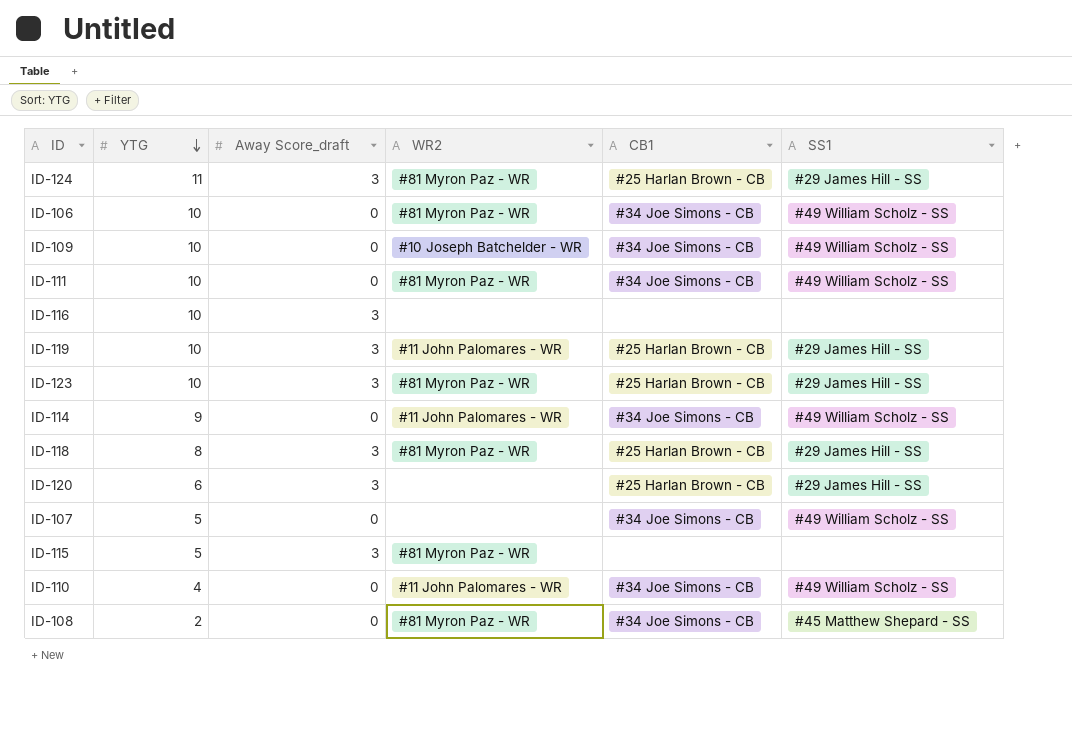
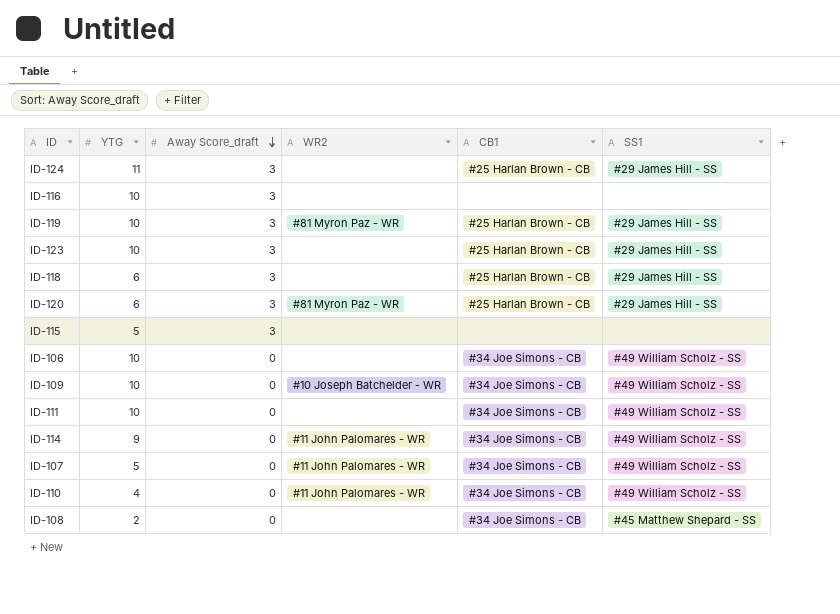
row order: YTG descending -> Away Score_draft descending
ID-124 | WR2: #81 Myron Paz - WR -> none
ID-119 | WR2: #11 John Palomares - WR -> #81 Myron Paz - WR
ID-123 | WR2: #81 Myron Paz - WR -> none
ID-118 | YTG: 8 -> 6
ID-118 | WR2: #81 Myron Paz - WR -> none
ID-120 | WR2: none -> #81 Myron Paz - WR
ID-115 | WR2: #81 Myron Paz - WR -> none
ID-106 | WR2: #81 Myron Paz - WR -> none
ID-111 | WR2: #81 Myron Paz - WR -> none
ID-107 | WR2: none -> #11 John Palomares - WR
ID-108 | WR2: #81 Myron Paz - WR -> none

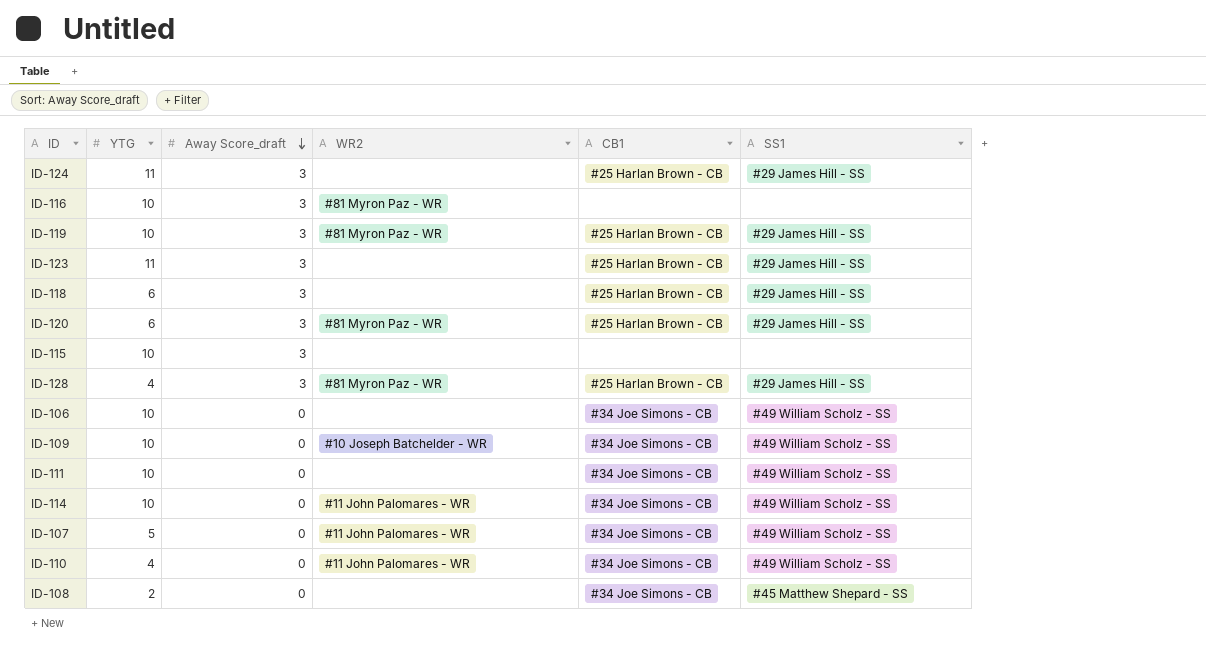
ID-116 | WR2: none -> #81 Myron Paz - WR
ID-123 | YTG: 10 -> 11
ID-115 | YTG: 5 -> 10
row ID-128: none -> 4 | 3 | #81 Myron Paz - WR | #25 Harlan Brown - CB | #29 James Hill - SS
ID-114 | YTG: 9 -> 10

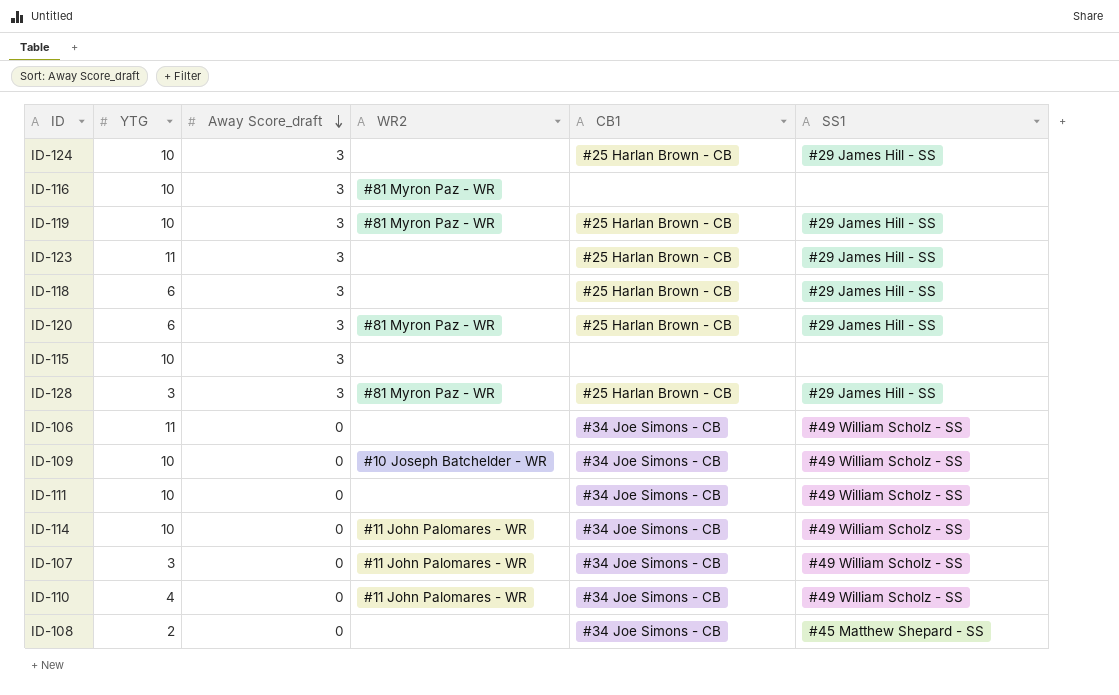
ID-124 | YTG: 11 -> 10
ID-128 | YTG: 4 -> 3
ID-106 | YTG: 10 -> 11
ID-107 | YTG: 5 -> 3

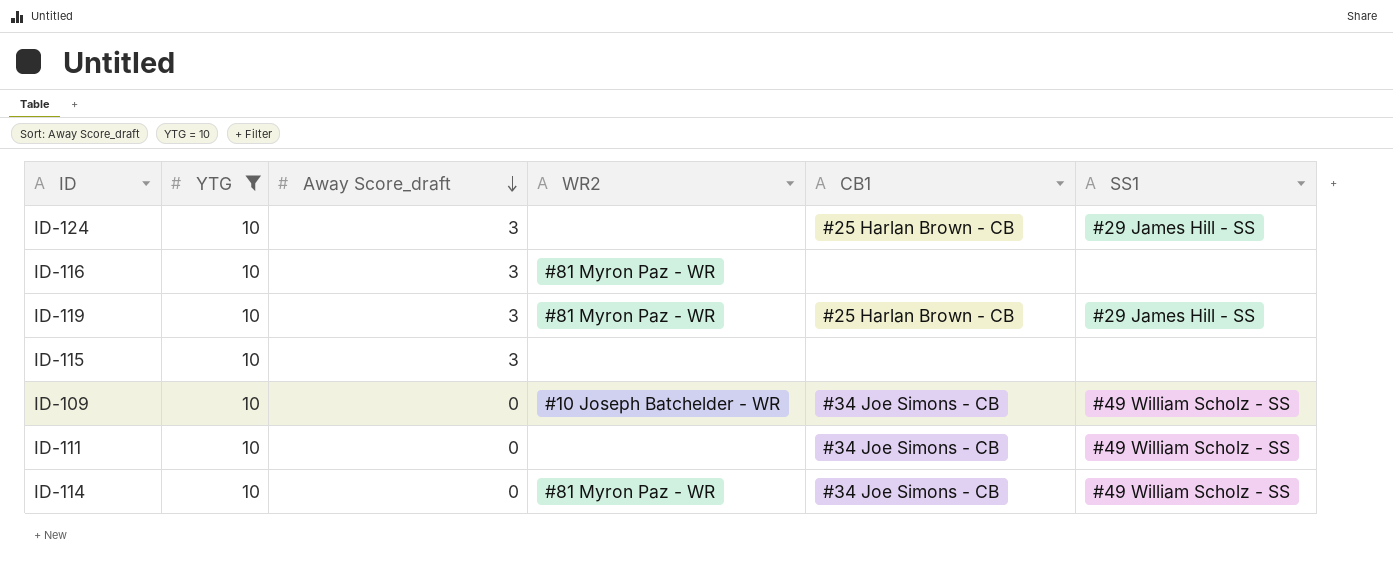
filter: none -> YTG = 10
ID-114 | WR2: #11 John Palomares - WR -> #81 Myron Paz - WR

